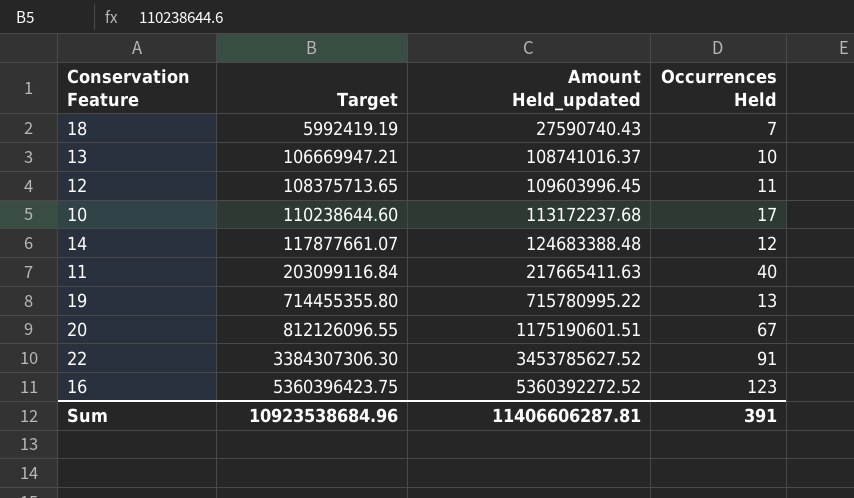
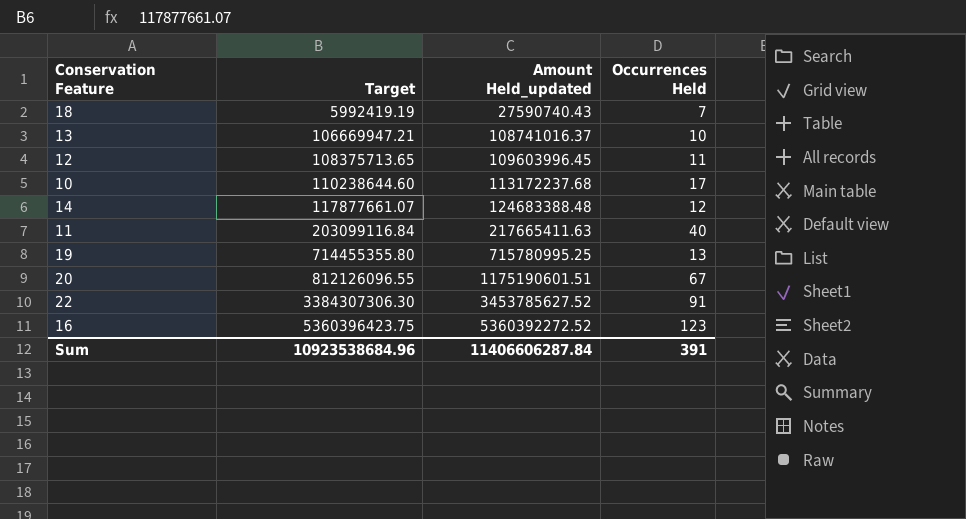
19 | Amount Held_updated: 715780995.22 -> 715780995.25
Sum | Amount Held_updated: 11406606287.81 -> 11406606287.84

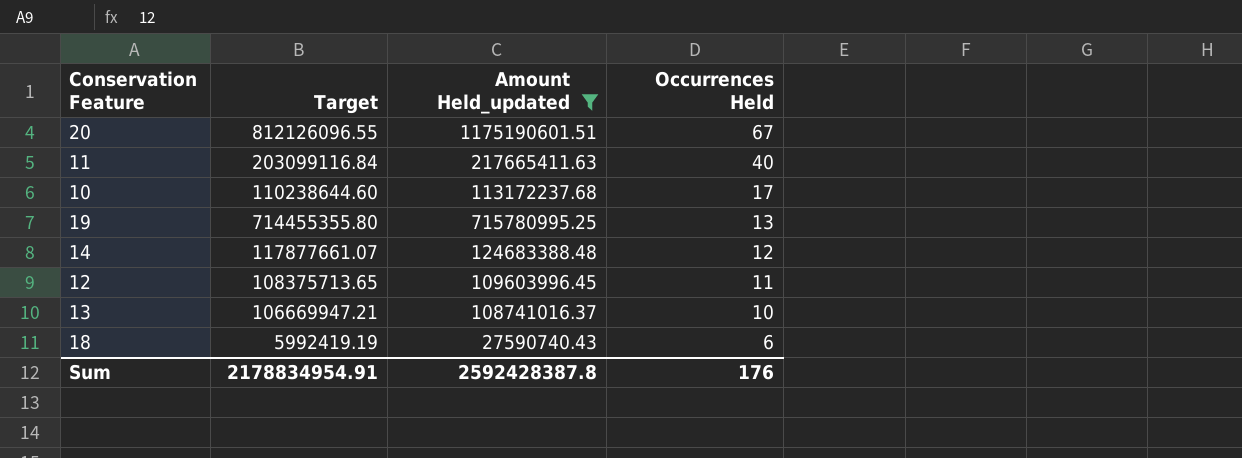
filter: none -> Amount Held_updated <= 1175190601.51
row order: Target ascending -> Occurrences Held descending
18 | Occurrences Held: 7 -> 6
Sum | Target: 10923538684.96 -> 2178834954.91
Sum | Amount Held_updated: 11406606287.84 -> 2592428387.8
Sum | Occurrences Held: 391 -> 176

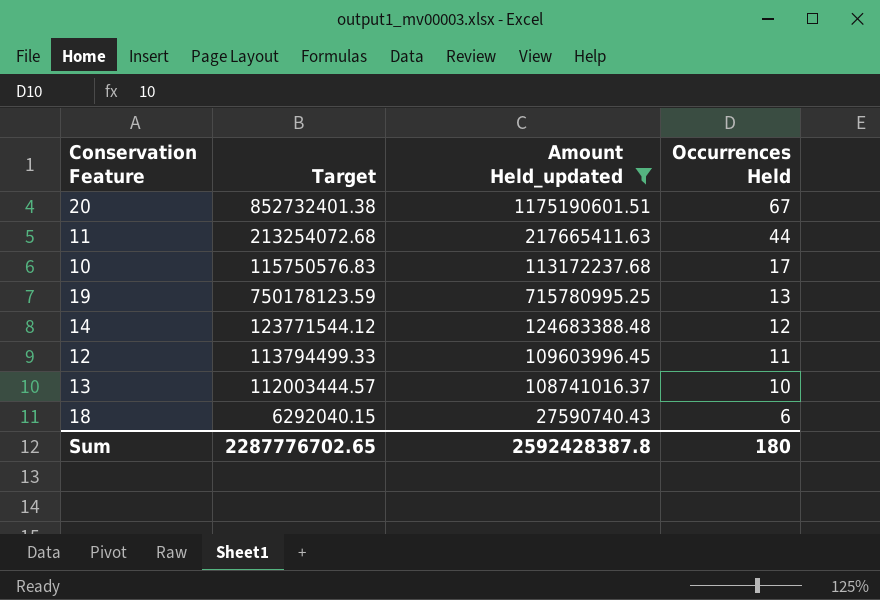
20 | Target: 812126096.55 -> 852732401.38
11 | Target: 203099116.84 -> 213254072.68
11 | Occurrences Held: 40 -> 44
10 | Target: 110238644.60 -> 115750576.83
19 | Target: 714455355.80 -> 750178123.59
14 | Target: 117877661.07 -> 123771544.12
12 | Target: 108375713.65 -> 113794499.33
13 | Target: 106669947.21 -> 112003444.57
18 | Target: 5992419.19 -> 6292040.15
Sum | Target: 2178834954.91 -> 2287776702.65
Sum | Occurrences Held: 176 -> 180

